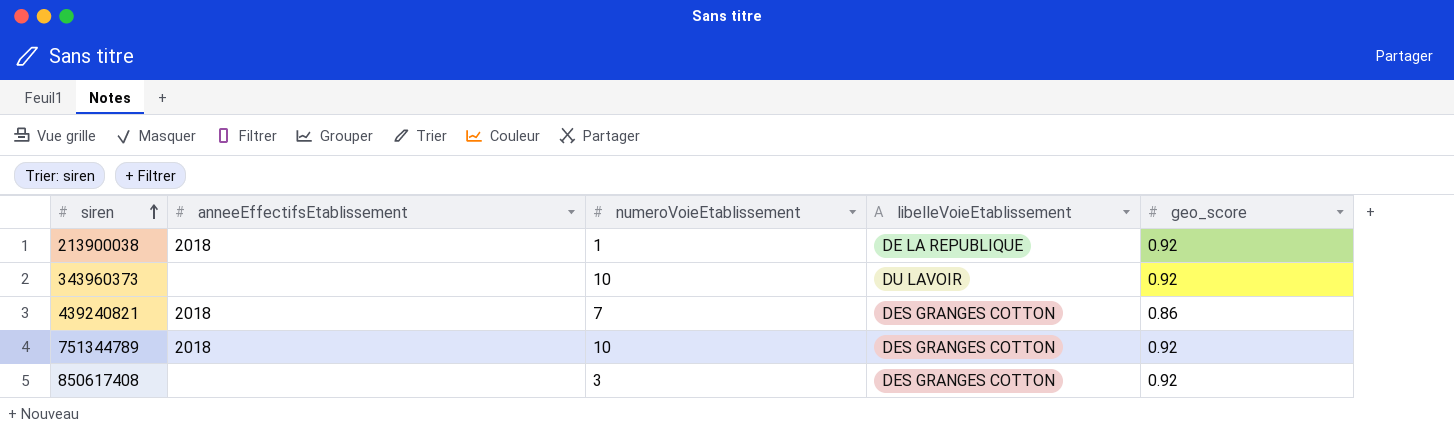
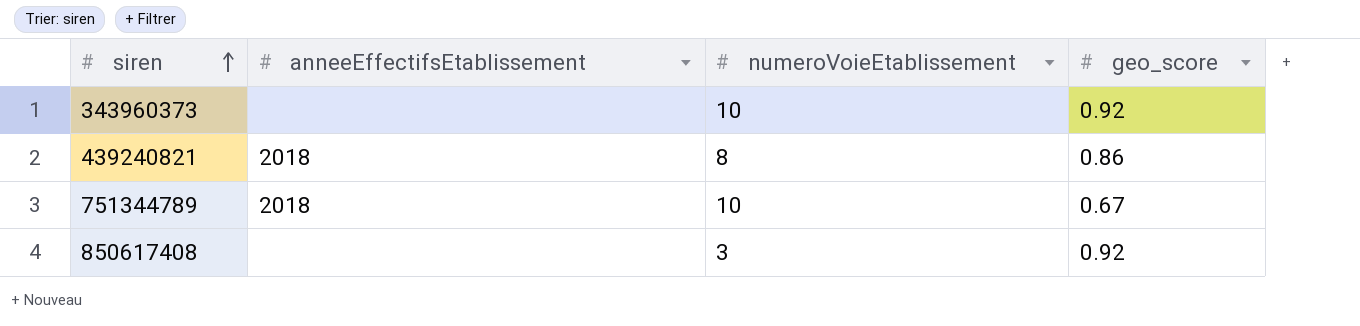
column libelleVoieEtablissement | position: 4 -> none
row 213900038: 2018 | 1 | DE LA REPUBLIQUE | 0.92 -> none
439240821 | numeroVoieEtablissement: 7 -> 8
751344789 | geo_score: 0.92 -> 0.67

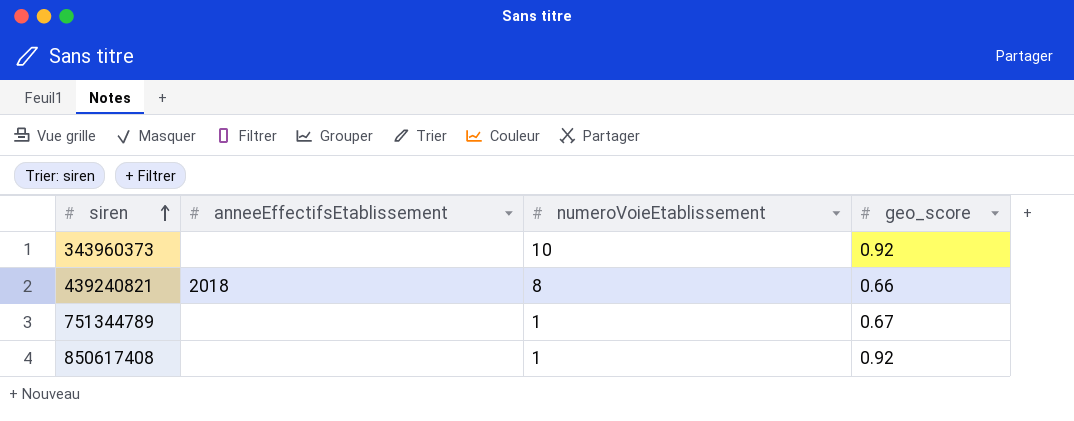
439240821 | geo_score: 0.86 -> 0.66
751344789 | anneeEffectifsEtablissement: 2018 -> none
751344789 | numeroVoieEtablissement: 10 -> 1
850617408 | numeroVoieEtablissement: 3 -> 1

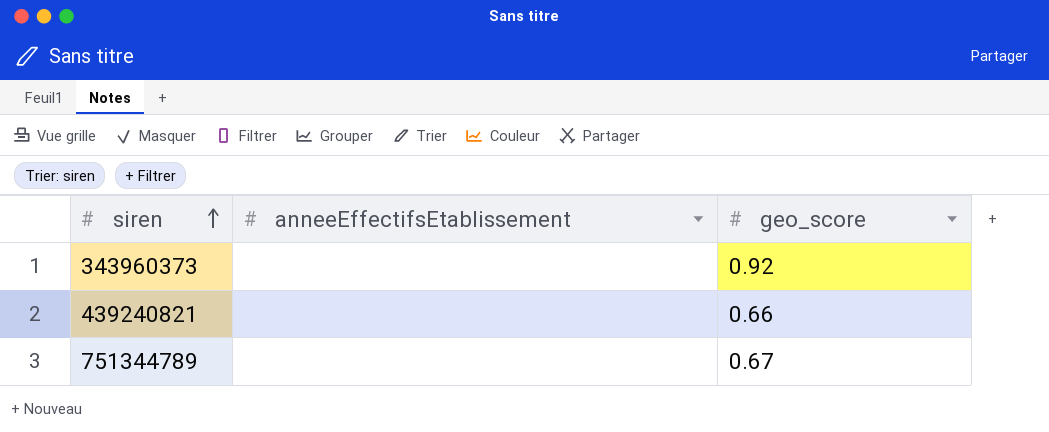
column numeroVoieEtablissement | position: 3 -> none
row 850617408: none | 1 | 0.92 -> none
439240821 | anneeEffectifsEtablissement: 2018 -> none

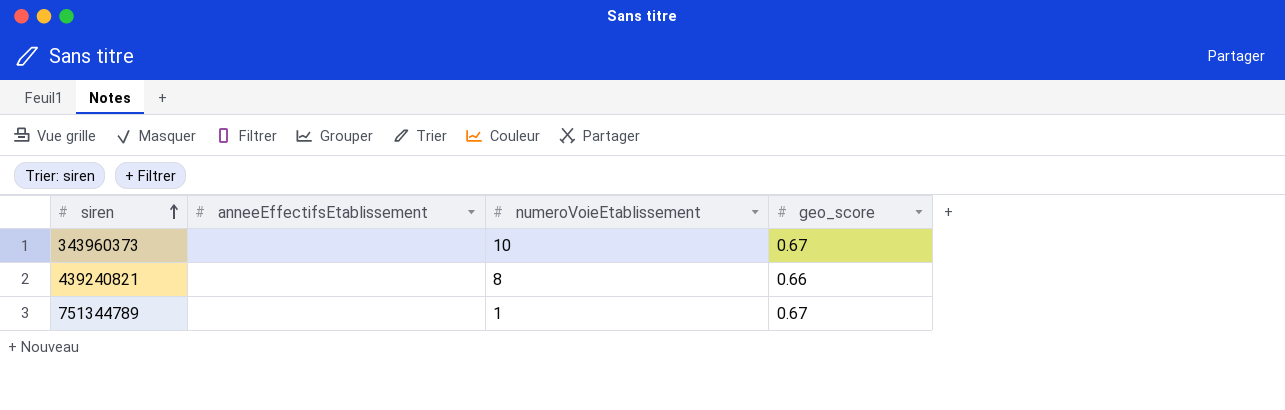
column numeroVoieEtablissement | position: none -> 3
343960373 | geo_score: 0.92 -> 0.67

